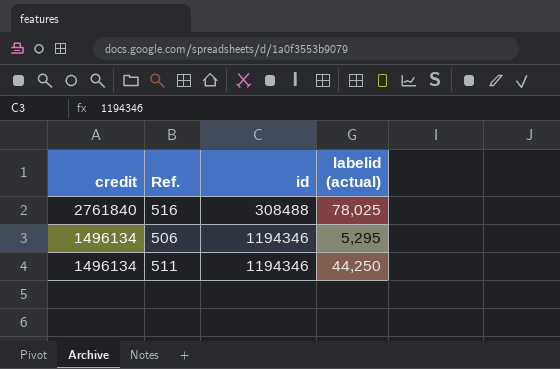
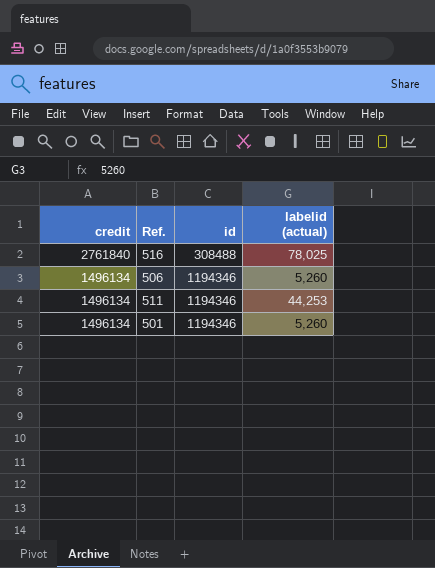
506 | labelid (actual): 5,295 -> 5,260
511 | labelid (actual): 44,250 -> 44,253
row 501: none -> 1496134 | 1194346 | 5,260

